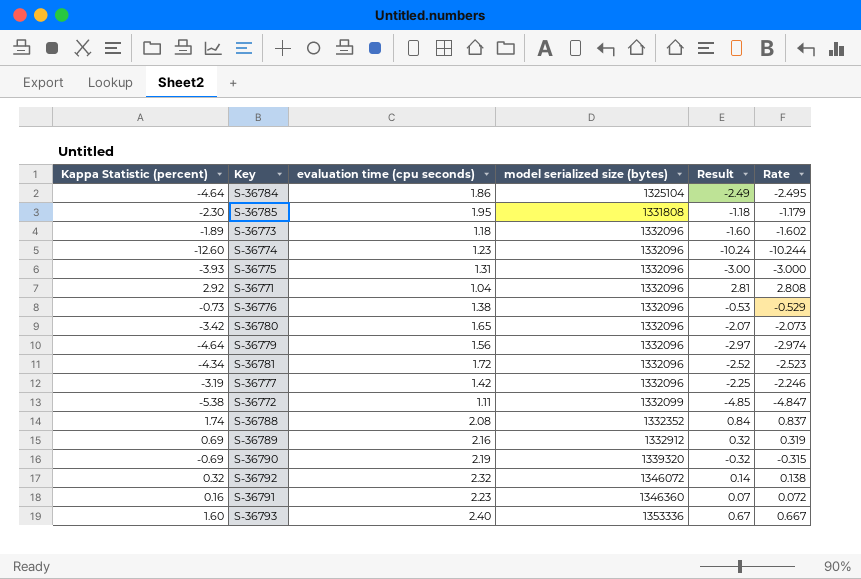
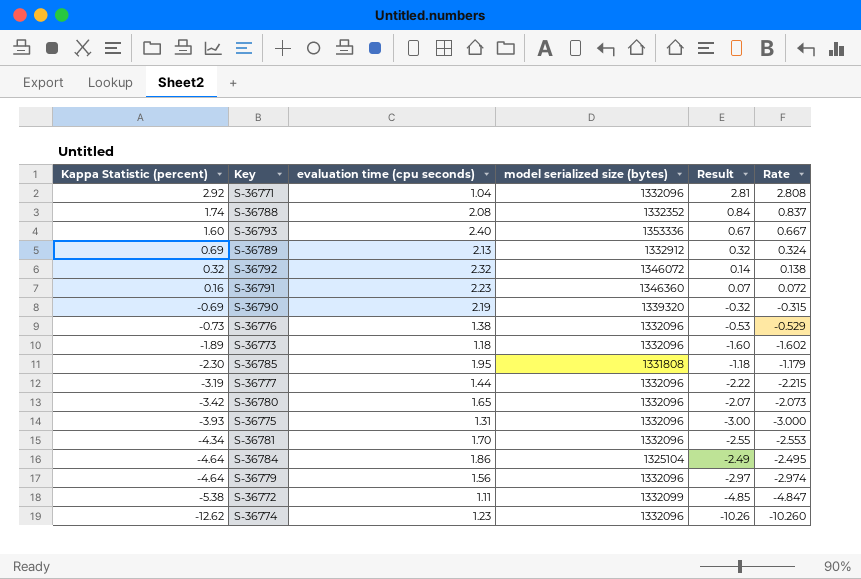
row order: model serialized size (bytes) ascending -> Kappa Statistic (percent) descending
S-36789 | evaluation time (cpu seconds): 2.16 -> 2.13
S-36789 | Rate: 0.319 -> 0.324
S-36777 | evaluation time (cpu seconds): 1.42 -> 1.44
S-36777 | Result: -2.25 -> -2.22
S-36777 | Rate: -2.246 -> -2.215
S-36781 | evaluation time (cpu seconds): 1.72 -> 1.70
S-36781 | Result: -2.52 -> -2.55
S-36781 | Rate: -2.523 -> -2.553
S-36774 | Kappa Statistic (percent): -12.60 -> -12.62
S-36774 | Result: -10.24 -> -10.26
S-36774 | Rate: -10.244 -> -10.260

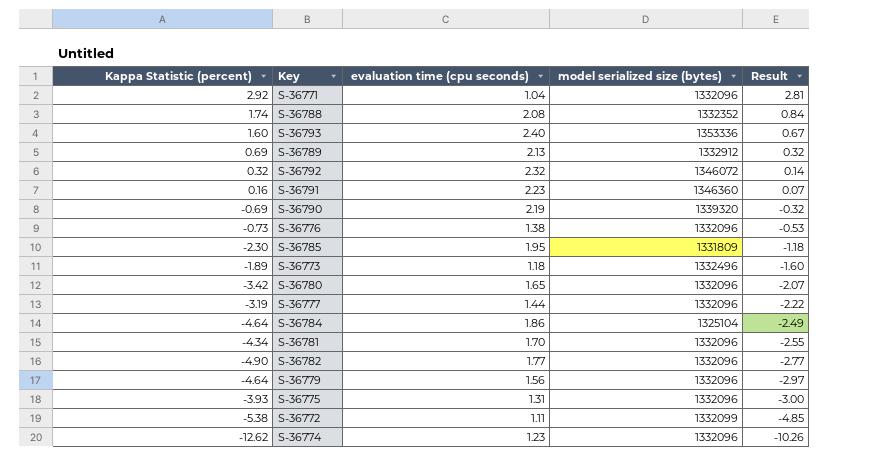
row order: Kappa Statistic (percent) descending -> Result descending
column Rate | formula: [Kappa Statistic (percent)] / [evaluation time (cpu seconds)] -> none
S-36785 | model serialized size (bytes): 1331808 -> 1331809
S-36773 | model serialized size (bytes): 1332096 -> 1332496
row S-36782: none -> -4.90 | 1.77 | 1332096 | -2.77

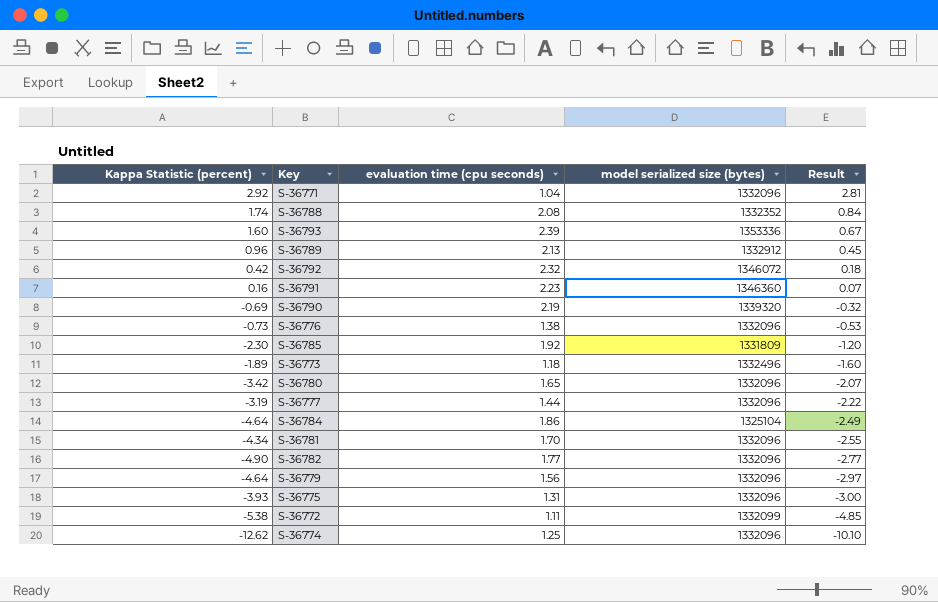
S-36793 | evaluation time (cpu seconds): 2.40 -> 2.39
S-36789 | Kappa Statistic (percent): 0.69 -> 0.96
S-36789 | Result: 0.32 -> 0.45
S-36792 | Kappa Statistic (percent): 0.32 -> 0.42
S-36792 | Result: 0.14 -> 0.18
S-36785 | evaluation time (cpu seconds): 1.95 -> 1.92
S-36785 | Result: -1.18 -> -1.20
S-36774 | evaluation time (cpu seconds): 1.23 -> 1.25
S-36774 | Result: -10.26 -> -10.10

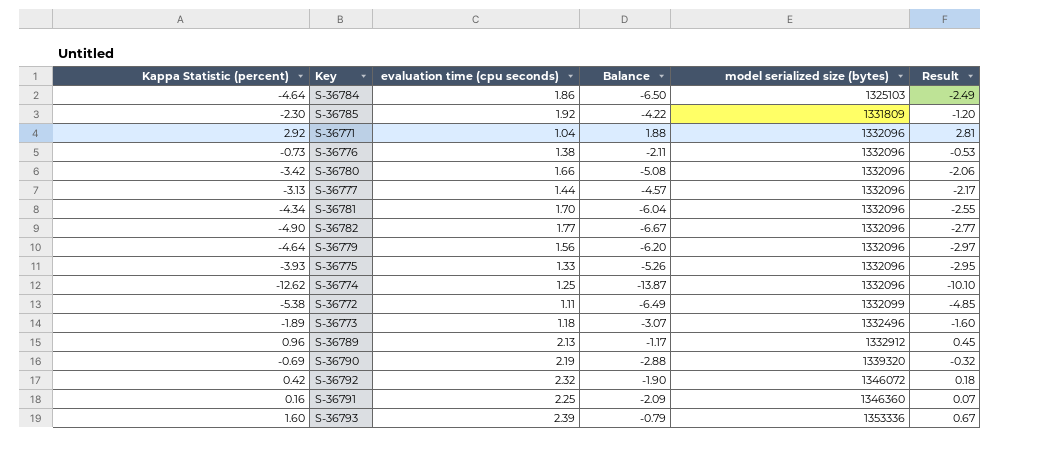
row order: Result descending -> model serialized size (bytes) ascending
column Balance | formula: none -> [Kappa Statistic (percent)] - [evaluation time (cpu seconds)]
row S-36788: 1.74 | 2.08 | 1332352 | 0.84 -> none
S-36784 | model serialized size (bytes): 1325104 -> 1325103
S-36780 | evaluation time (cpu seconds): 1.65 -> 1.66
S-36780 | Result: -2.07 -> -2.06
S-36777 | Kappa Statistic (percent): -3.19 -> -3.13
S-36777 | Result: -2.22 -> -2.17
S-36775 | evaluation time (cpu seconds): 1.31 -> 1.33
S-36775 | Result: -3.00 -> -2.95
S-36791 | evaluation time (cpu seconds): 2.23 -> 2.25

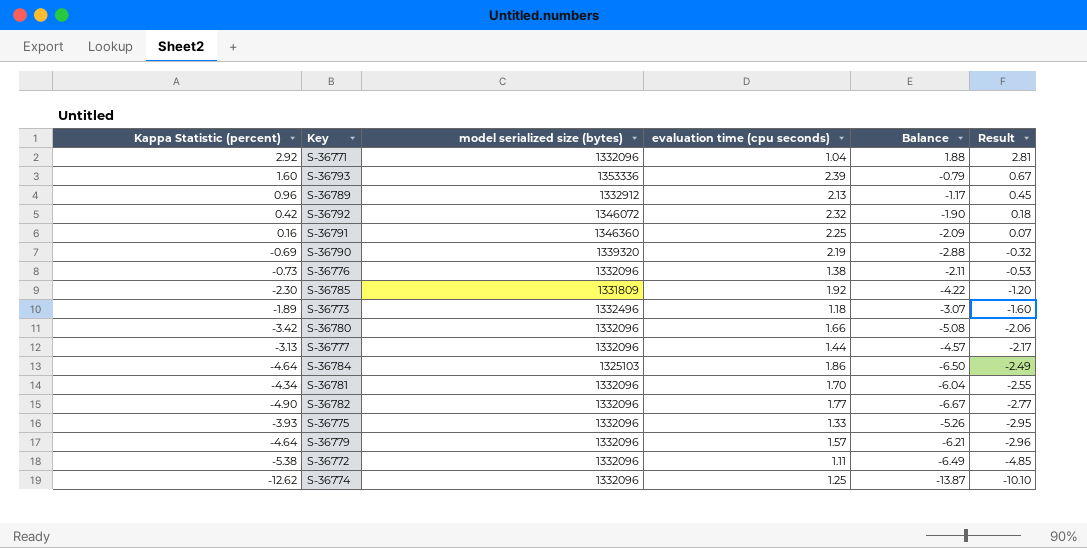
row order: model serialized size (bytes) ascending -> Result descending
column model serialized size (bytes) | position: 5 -> 3
S-36779 | evaluation time (cpu seconds): 1.56 -> 1.57
S-36779 | Balance: -6.20 -> -6.21
S-36779 | Result: -2.97 -> -2.96
S-36772 | model serialized size (bytes): 1332099 -> 1332096

